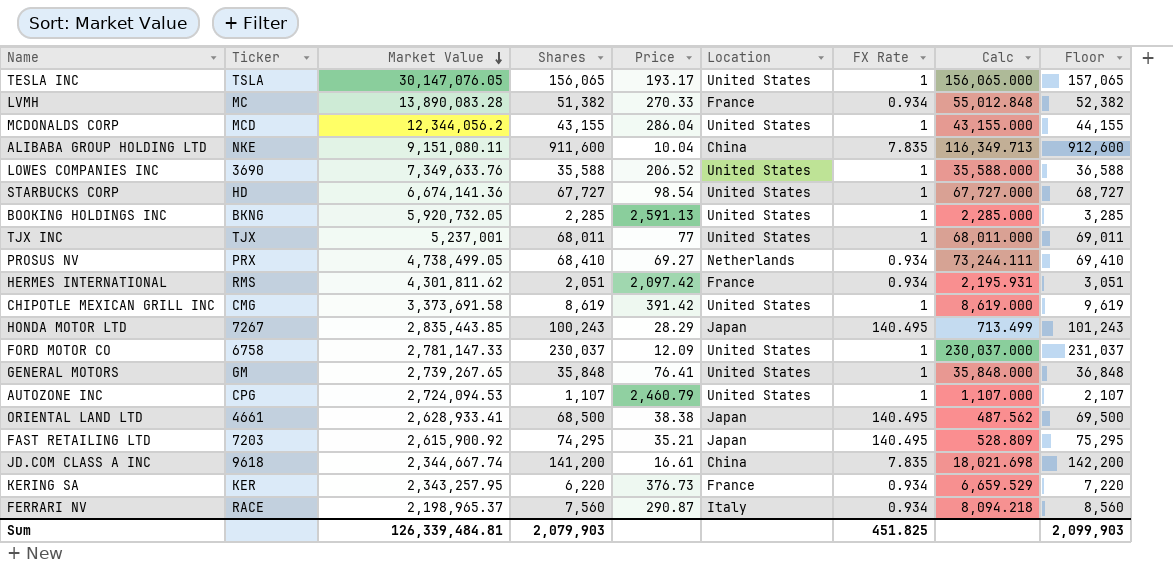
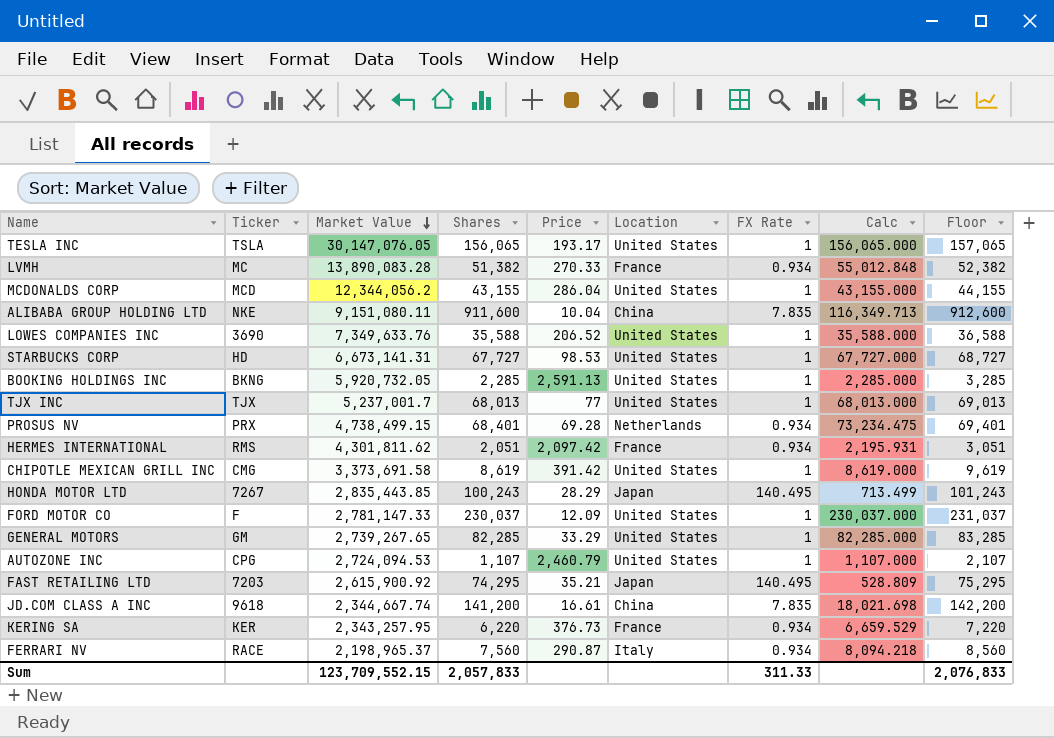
row ORIENTAL LAND LTD: 4661 | 2,628,933.41 | 68,500 | 38.38 | Japan | 140.495 | 487.562 | 69,500 -> none
STARBUCKS CORP | Market Value: 6,674,141.36 -> 6,673,141.31
STARBUCKS CORP | Price: 98.54 -> 98.53
TJX INC | Market Value: 5,237,001 -> 5,237,001.7
TJX INC | Shares: 68,011 -> 68,013
TJX INC | Calc: 68,011.000 -> 68,013.000
TJX INC | Floor: 69,011 -> 69,013
PROSUS NV | Market Value: 4,738,499.05 -> 4,738,499.15
PROSUS NV | Shares: 68,410 -> 68,401
PROSUS NV | Price: 69.27 -> 69.28
PROSUS NV | Calc: 73,244.111 -> 73,234.475
PROSUS NV | Floor: 69,410 -> 69,401
FORD MOTOR CO | Ticker: 6758 -> F
GENERAL MOTORS | Shares: 35,848 -> 82,285
GENERAL MOTORS | Price: 76.41 -> 33.29
GENERAL MOTORS | Calc: 35,848.000 -> 82,285.000
GENERAL MOTORS | Floor: 36,848 -> 83,285
Sum | Market Value: 126,339,484.81 -> 123,709,552.15
Sum | Shares: 2,079,903 -> 2,057,833
Sum | FX Rate: 451.825 -> 311.33
Sum | Floor: 2,099,903 -> 2,076,833

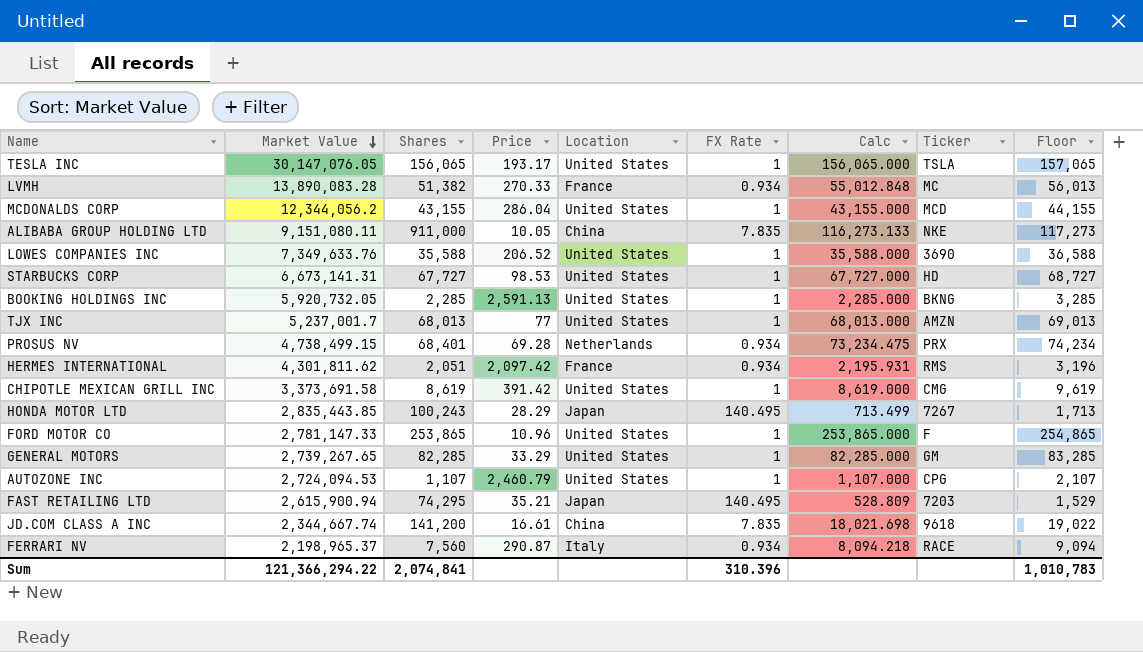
column Ticker | position: 2 -> 8
column Floor | formula: [Shares] + 1000 -> [Calc] + 1000
row KERING SA: KER | 2,343,257.95 | 6,220 | 376.73 | France | 0.934 | 6,659.529 | 7,220 -> none
ALIBABA GROUP HOLDING LTD | Shares: 911,600 -> 911,000
ALIBABA GROUP HOLDING LTD | Price: 10.04 -> 10.05
ALIBABA GROUP HOLDING LTD | Calc: 116,349.713 -> 116,273.133
TJX INC | Ticker: TJX -> AMZN
FORD MOTOR CO | Shares: 230,037 -> 253,865
FORD MOTOR CO | Price: 12.09 -> 10.96
FORD MOTOR CO | Calc: 230,037.000 -> 253,865.000
FAST RETAILING LTD | Market Value: 2,615,900.92 -> 2,615,900.94
Sum | Market Value: 123,709,552.15 -> 121,366,294.22
Sum | Shares: 2,057,833 -> 2,074,841
Sum | FX Rate: 311.33 -> 310.396
Sum | Floor: 2,076,833 -> 1,010,783

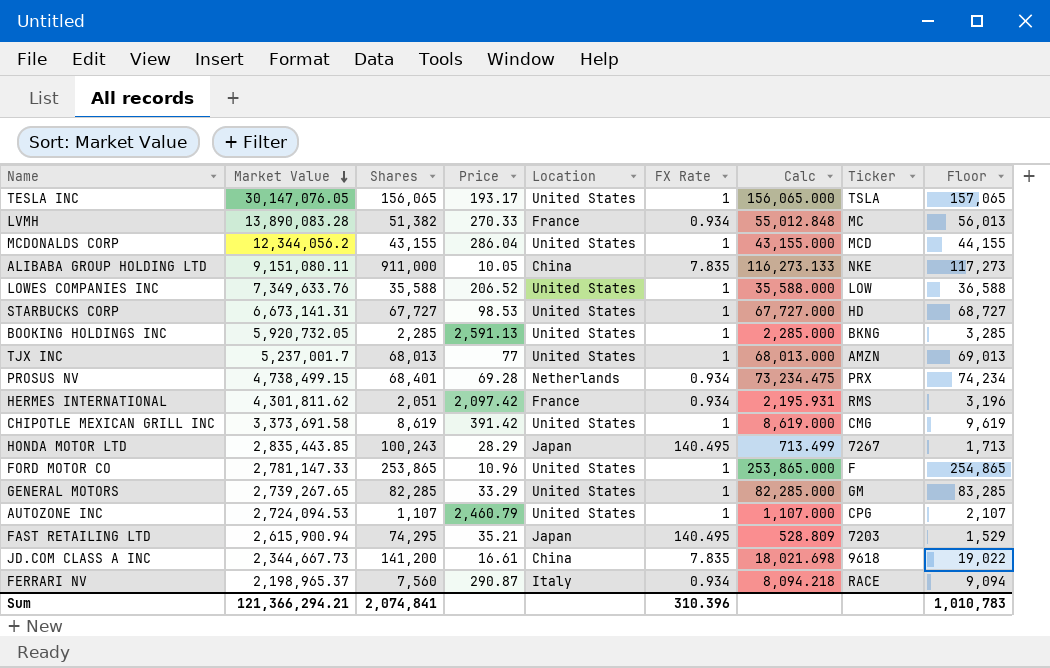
LOWES COMPANIES INC | Ticker: 3690 -> LOW
JD.COM CLASS A INC | Market Value: 2,344,667.74 -> 2,344,667.73
Sum | Market Value: 121,366,294.22 -> 121,366,294.21

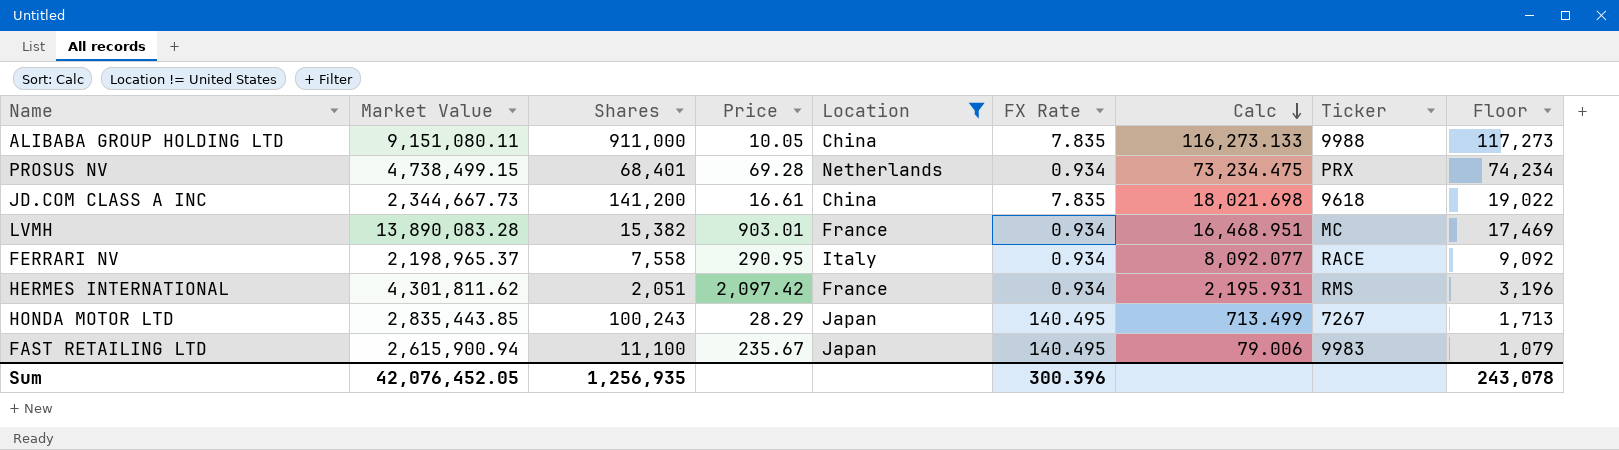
filter: none -> Location != United States
row order: Market Value descending -> Calc descending
ALIBABA GROUP HOLDING LTD | Ticker: NKE -> 9988
LVMH | Shares: 51,382 -> 15,382
LVMH | Price: 270.33 -> 903.01
LVMH | Calc: 55,012.848 -> 16,468.951
LVMH | Floor: 56,013 -> 17,469
FERRARI NV | Shares: 7,560 -> 7,558
FERRARI NV | Price: 290.87 -> 290.95
FERRARI NV | Calc: 8,094.218 -> 8,092.077
FERRARI NV | Floor: 9,094 -> 9,092
FAST RETAILING LTD | Shares: 74,295 -> 11,100
FAST RETAILING LTD | Price: 35.21 -> 235.67
FAST RETAILING LTD | Calc: 528.809 -> 79.006
FAST RETAILING LTD | Ticker: 7203 -> 9983
FAST RETAILING LTD | Floor: 1,529 -> 1,079
Sum | Market Value: 121,366,294.21 -> 42,076,452.05
Sum | Shares: 2,074,841 -> 1,256,935
Sum | FX Rate: 310.396 -> 300.396
Sum | Floor: 1,010,783 -> 243,078

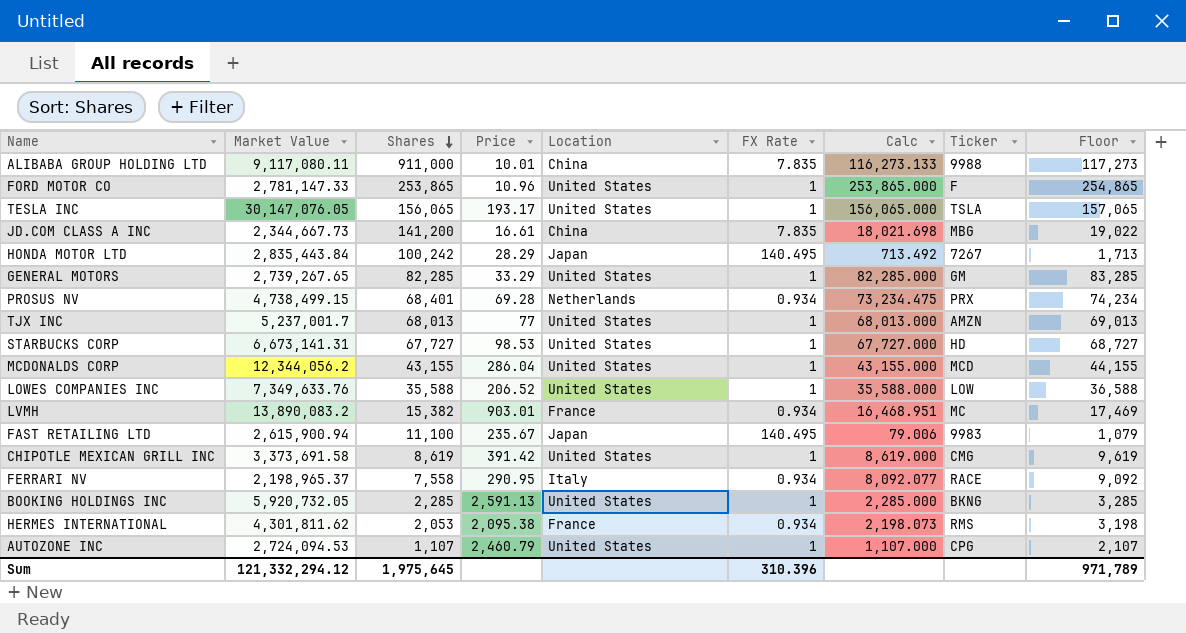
filter: Location != United States -> none
row order: Calc descending -> Shares descending
ALIBABA GROUP HOLDING LTD | Market Value: 9,151,080.11 -> 9,117,080.11
ALIBABA GROUP HOLDING LTD | Price: 10.05 -> 10.01
JD.COM CLASS A INC | Ticker: 9618 -> MBG
HONDA MOTOR LTD | Market Value: 2,835,443.85 -> 2,835,443.84
HONDA MOTOR LTD | Shares: 100,243 -> 100,242
HONDA MOTOR LTD | Calc: 713.499 -> 713.492
LVMH | Market Value: 13,890,083.28 -> 13,890,083.2
HERMES INTERNATIONAL | Shares: 2,051 -> 2,053
HERMES INTERNATIONAL | Price: 2,097.42 -> 2,095.38
HERMES INTERNATIONAL | Calc: 2,195.931 -> 2,198.073
HERMES INTERNATIONAL | Floor: 3,196 -> 3,198
Sum | Market Value: 42,076,452.05 -> 121,332,294.12
Sum | Shares: 1,256,935 -> 1,975,645
Sum | FX Rate: 300.396 -> 310.396
Sum | Floor: 243,078 -> 971,789

